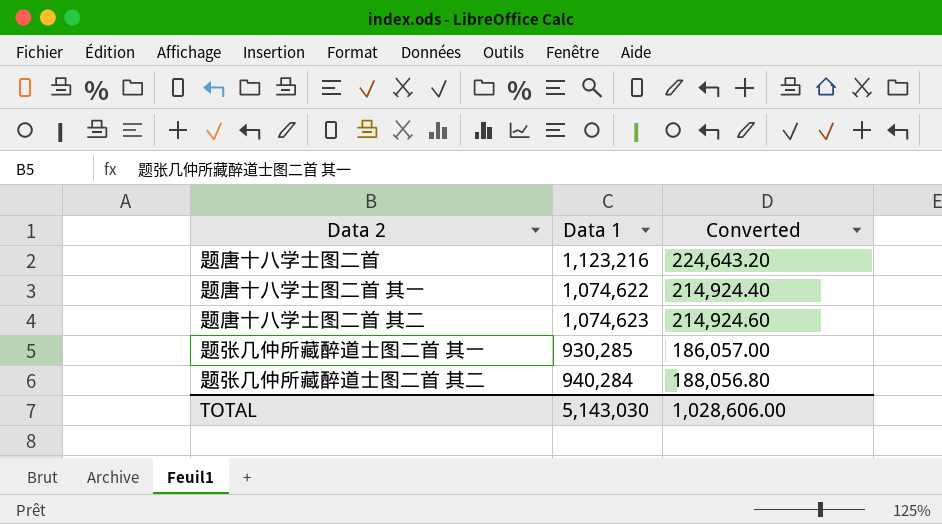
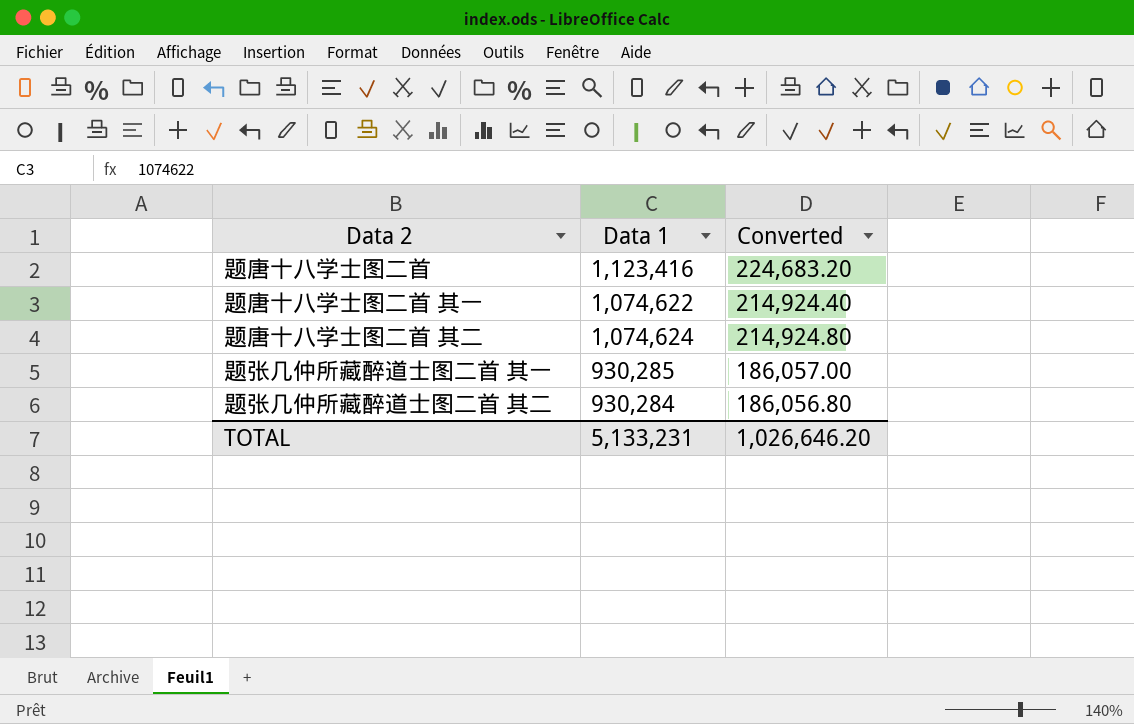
题唐十八学士图二首 | Data 1: 1,123,216 -> 1,123,416
题唐十八学士图二首 | Converted: 224,643.20 -> 224,683.20
题唐十八学士图二首 其二 | Data 1: 1,074,623 -> 1,074,624
题唐十八学士图二首 其二 | Converted: 214,924.60 -> 214,924.80
题张几仲所藏醉道士图二首 其二 | Data 1: 940,284 -> 930,284
题张几仲所藏醉道士图二首 其二 | Converted: 188,056.80 -> 186,056.80
TOTAL | Data 1: 5,143,030 -> 5,133,231
TOTAL | Converted: 1,028,606.00 -> 1,026,646.20

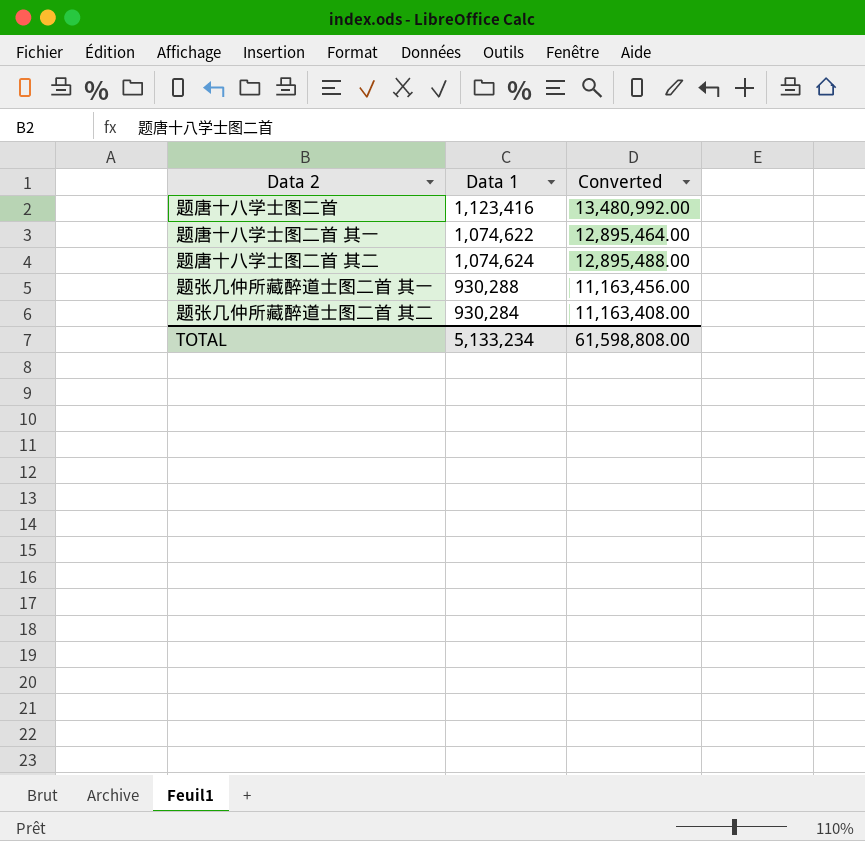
column Converted | formula: [Data 1] * 0.2 -> [Data 1] * 12
题张几仲所藏醉道士图二首 其一 | Data 1: 930,285 -> 930,288
TOTAL | Data 1: 5,133,231 -> 5,133,234
TOTAL | Converted: 1,026,646.20 -> 61,598,808.00

